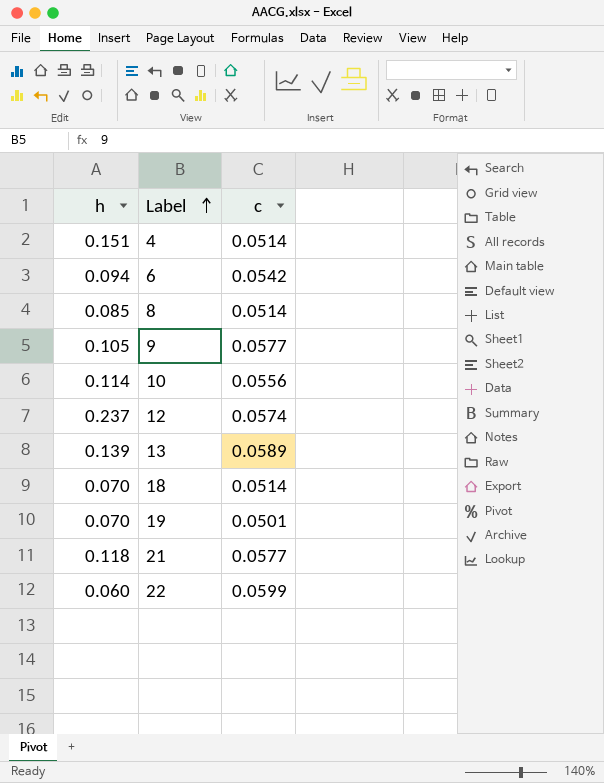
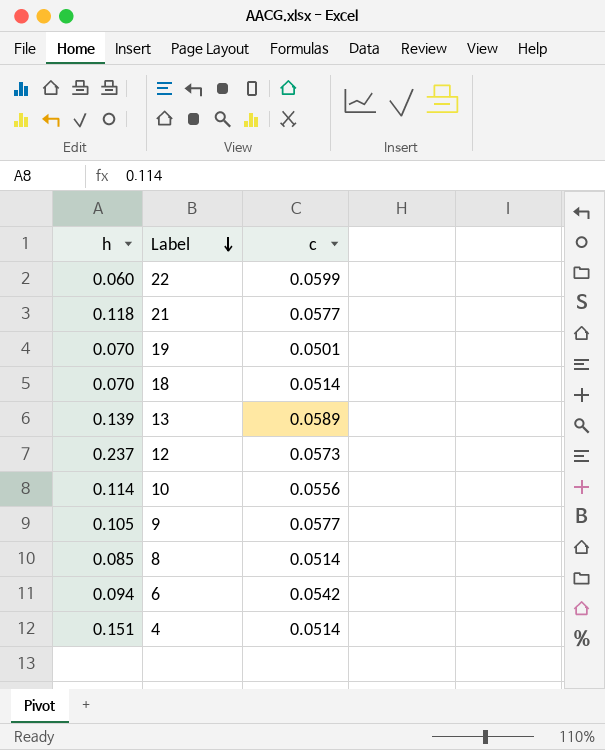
row order: Label ascending -> Label descending
12 | c: 0.0574 -> 0.0573

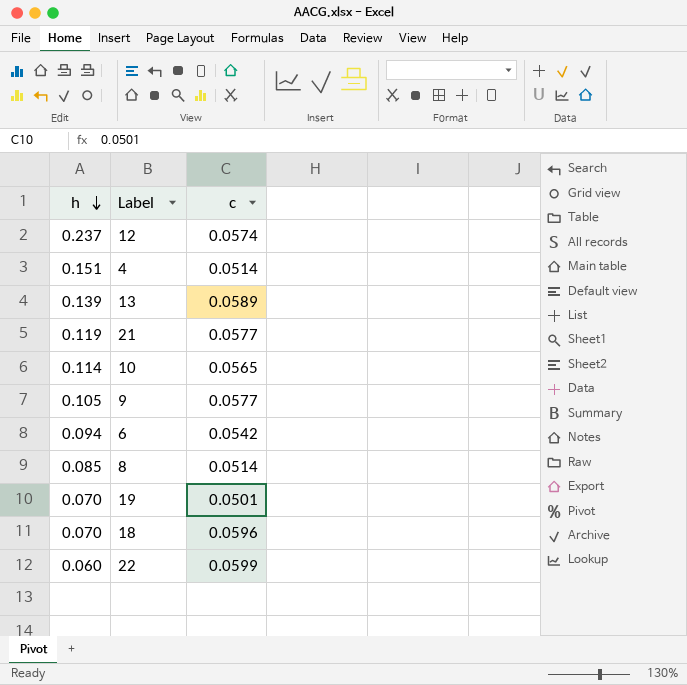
row order: Label descending -> h descending
12 | c: 0.0573 -> 0.0574
21 | h: 0.118 -> 0.119
10 | c: 0.0556 -> 0.0565
18 | c: 0.0514 -> 0.0596

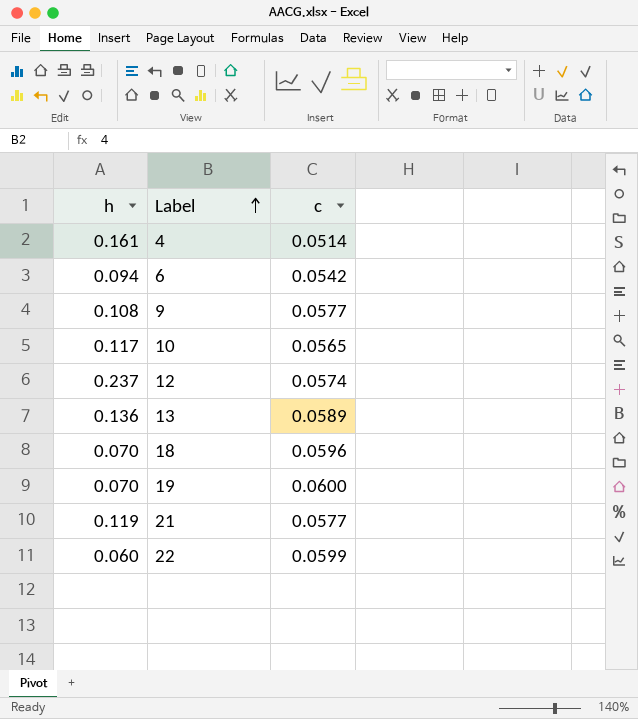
row order: h descending -> Label ascending
row 8: 0.085 | 0.0514 -> none
4 | h: 0.151 -> 0.161
9 | h: 0.105 -> 0.108
10 | h: 0.114 -> 0.117
13 | h: 0.139 -> 0.136
19 | c: 0.0501 -> 0.0600

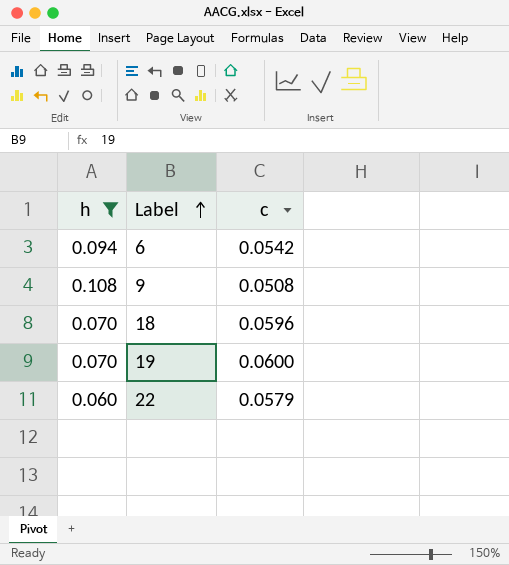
filter: none -> h <= 0.108
9 | c: 0.0577 -> 0.0508
22 | c: 0.0599 -> 0.0579

